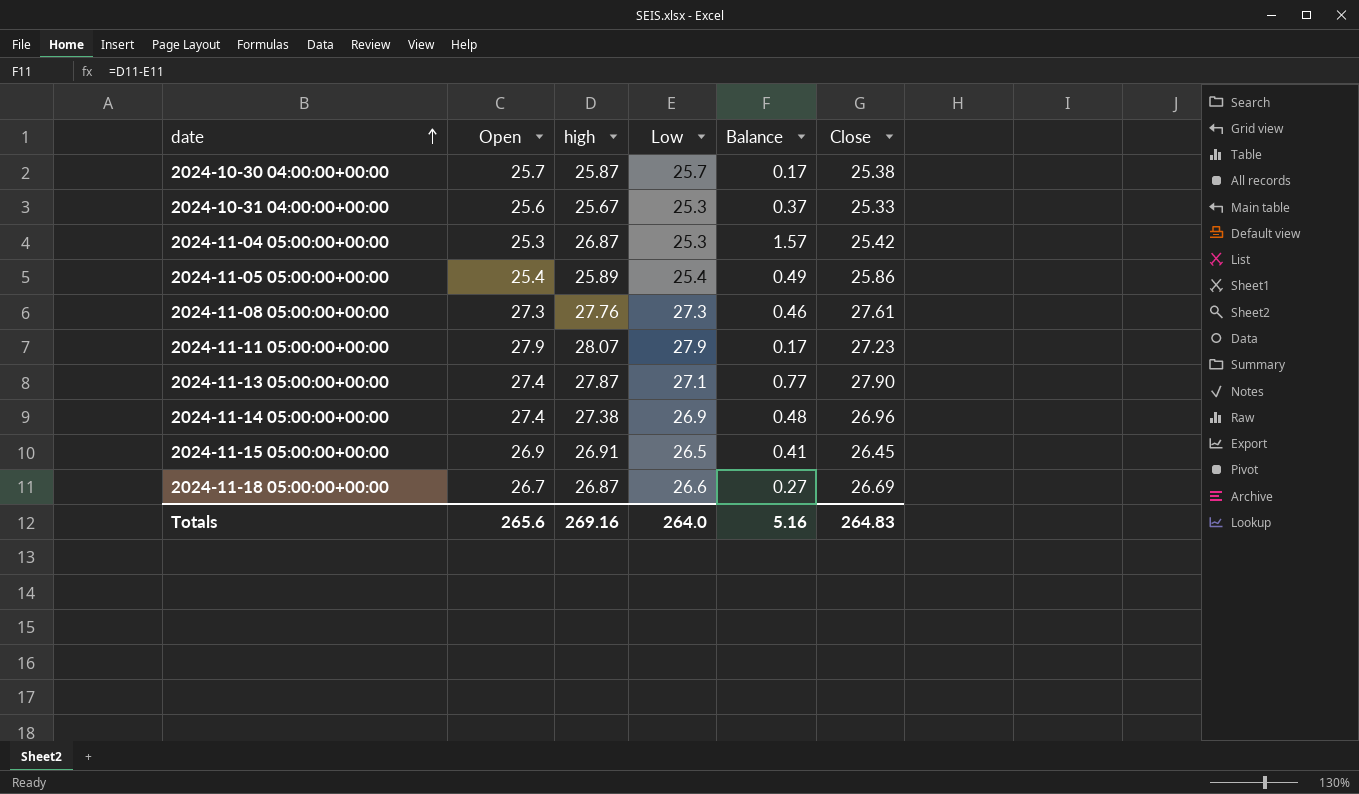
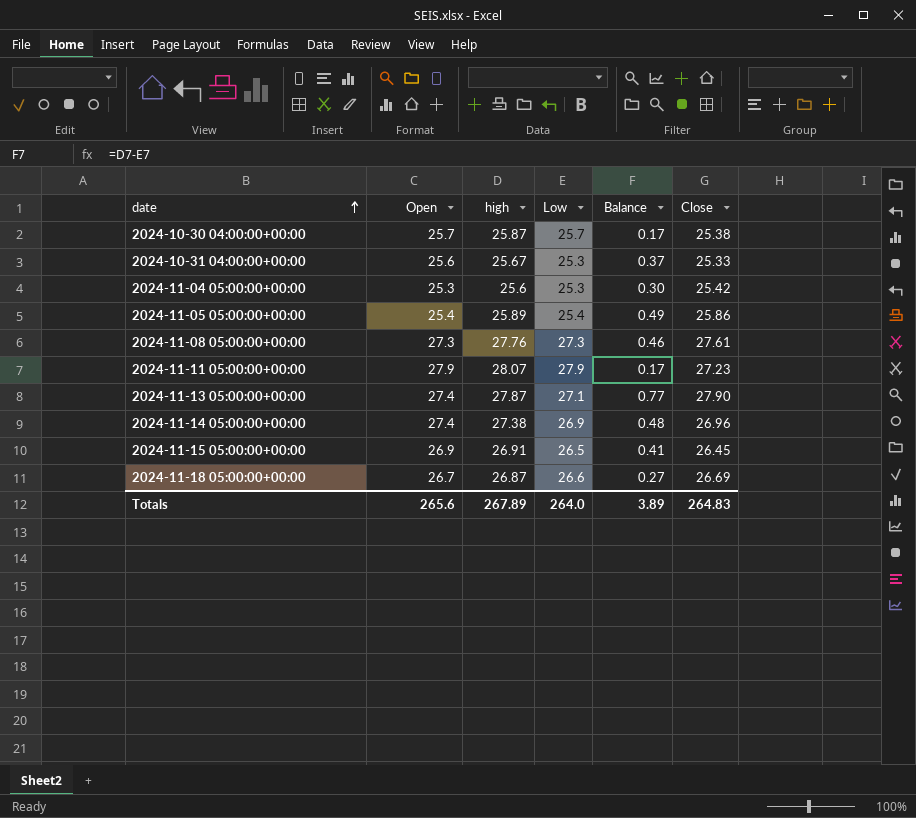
2024-11-04 05:00:00+00:00 | high: 26.87 -> 25.6
2024-11-04 05:00:00+00:00 | Balance: 1.57 -> 0.30
Totals | high: 269.16 -> 267.89
Totals | Balance: 5.16 -> 3.89

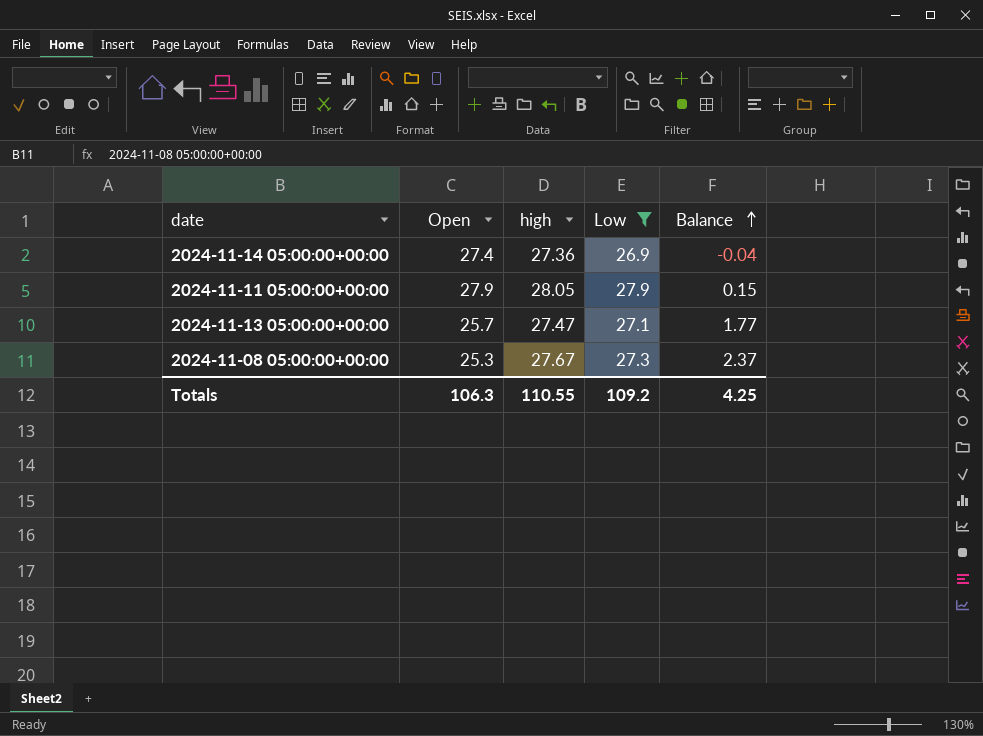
filter: none -> Low >= 26.9
row order: date ascending -> Balance ascending
column Close | position: 6 -> none
column Balance | formula: [high] - [Low] -> [high] - [Open]
2024-11-14 05:00:00+00:00 | high: 27.38 -> 27.36
2024-11-11 05:00:00+00:00 | high: 28.07 -> 28.05
2024-11-13 05:00:00+00:00 | Open: 27.4 -> 25.7
2024-11-13 05:00:00+00:00 | high: 27.87 -> 27.47
2024-11-08 05:00:00+00:00 | Open: 27.3 -> 25.3
2024-11-08 05:00:00+00:00 | high: 27.76 -> 27.67
Totals | Open: 265.6 -> 106.3
Totals | high: 267.89 -> 110.55
Totals | Low: 264.0 -> 109.2
Totals | Balance: 3.89 -> 4.25

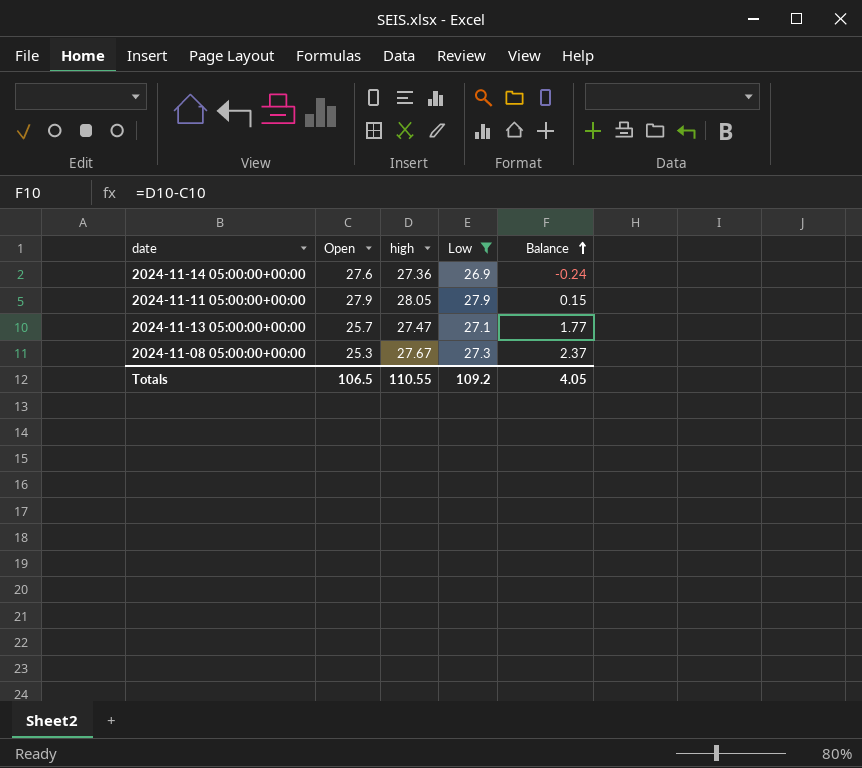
2024-11-14 05:00:00+00:00 | Open: 27.4 -> 27.6
2024-11-14 05:00:00+00:00 | Balance: -0.04 -> -0.24
Totals | Open: 106.3 -> 106.5
Totals | Balance: 4.25 -> 4.05

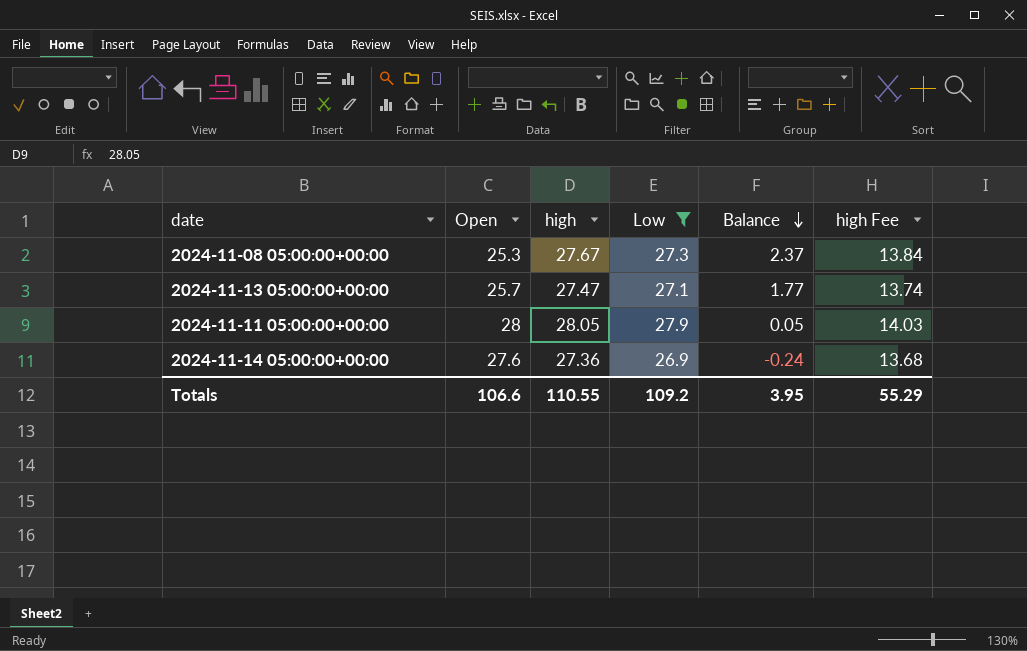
row order: Balance ascending -> Balance descending
column high Fee | formula: none -> [high] * 0.5
2024-11-11 05:00:00+00:00 | Open: 27.9 -> 28
2024-11-11 05:00:00+00:00 | Balance: 0.15 -> 0.05
Totals | Open: 106.5 -> 106.6
Totals | Balance: 4.05 -> 3.95

